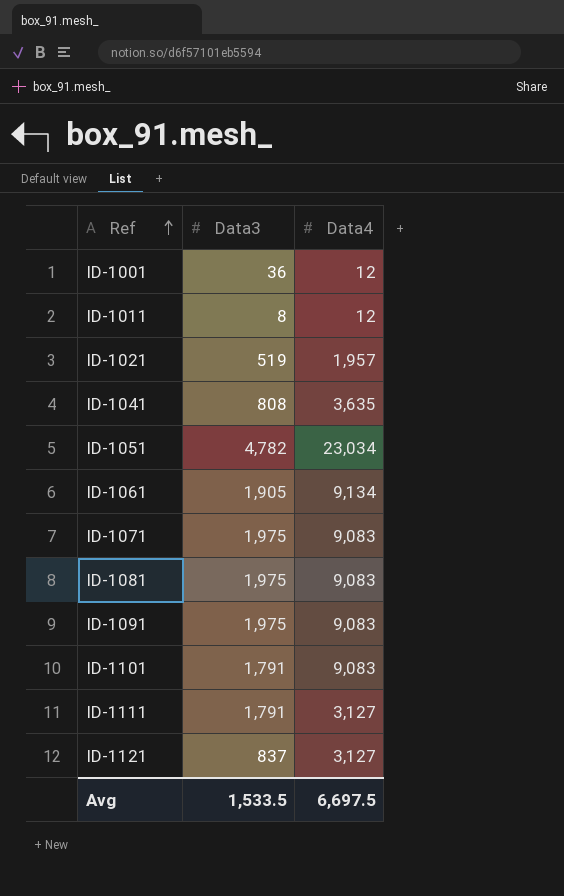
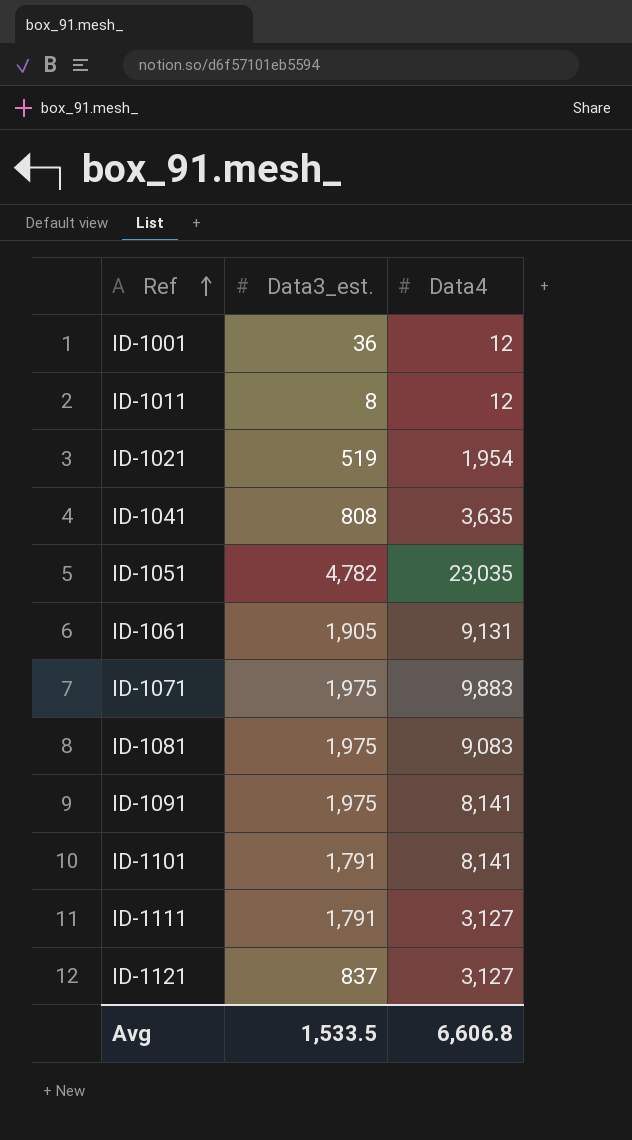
column name: Data3 -> Data3_est.
ID-1021 | Data4: 1,957 -> 1,954
ID-1051 | Data4: 23,034 -> 23,035
ID-1061 | Data4: 9,134 -> 9,131
ID-1071 | Data4: 9,083 -> 9,883
ID-1091 | Data4: 9,083 -> 8,141
ID-1101 | Data4: 9,083 -> 8,141
Avg | Data4: 6,697.5 -> 6,606.8

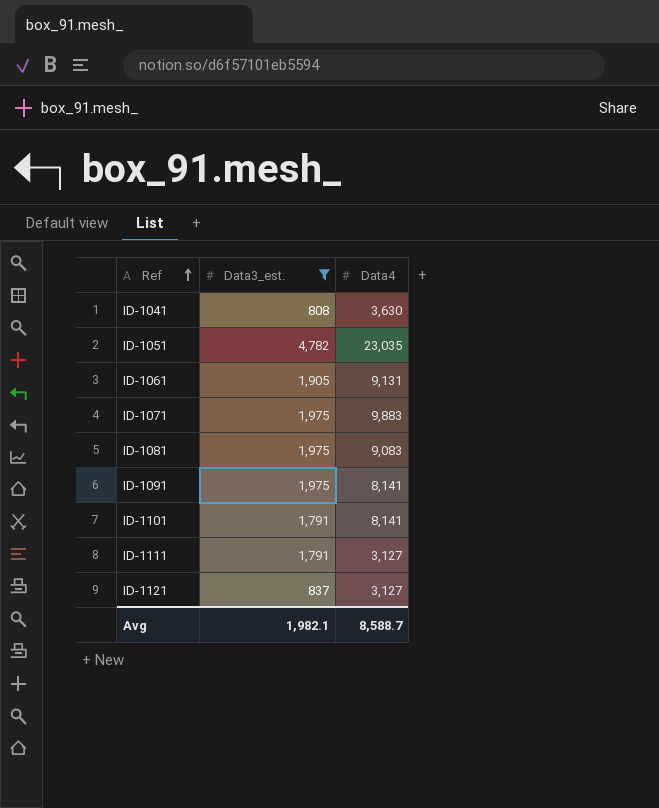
filter: none -> Data3_est. >= 808
ID-1041 | Data4: 3,635 -> 3,630
Avg | Data3_est.: 1,533.5 -> 1,982.1
Avg | Data4: 6,606.8 -> 8,588.7

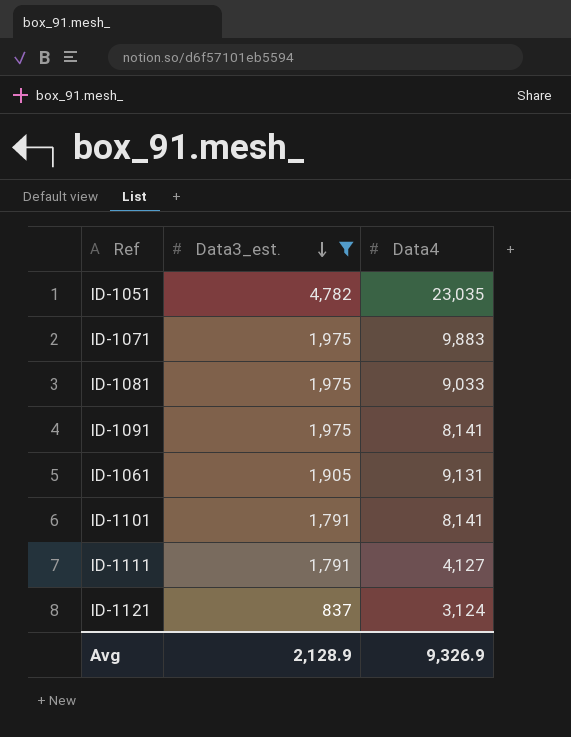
row order: Ref ascending -> Data3_est. descending
row ID-1041: 808 | 3,630 -> none
ID-1081 | Data4: 9,083 -> 9,033
ID-1111 | Data4: 3,127 -> 4,127
ID-1121 | Data4: 3,127 -> 3,124
Avg | Data3_est.: 1,982.1 -> 2,128.9
Avg | Data4: 8,588.7 -> 9,326.9

